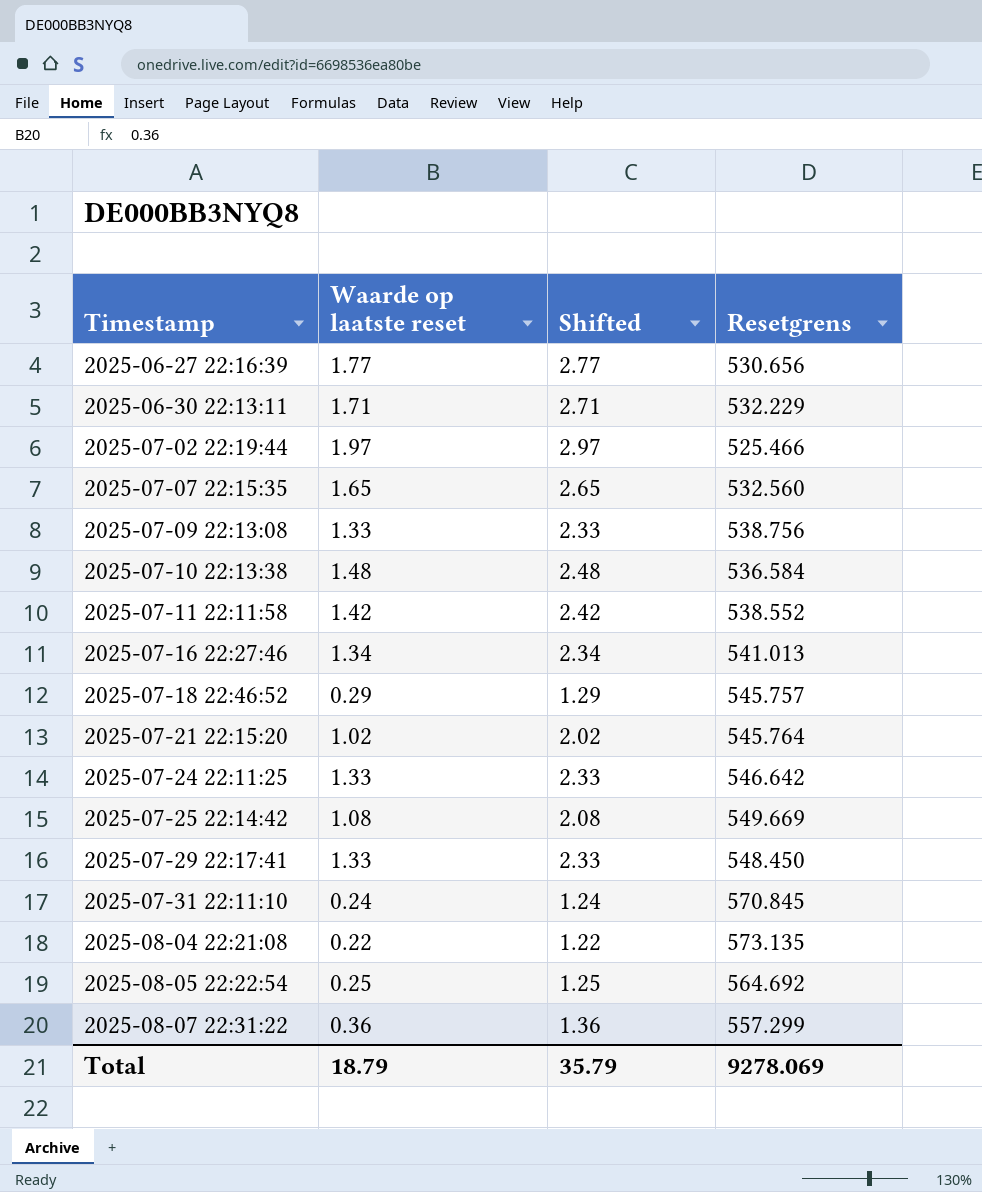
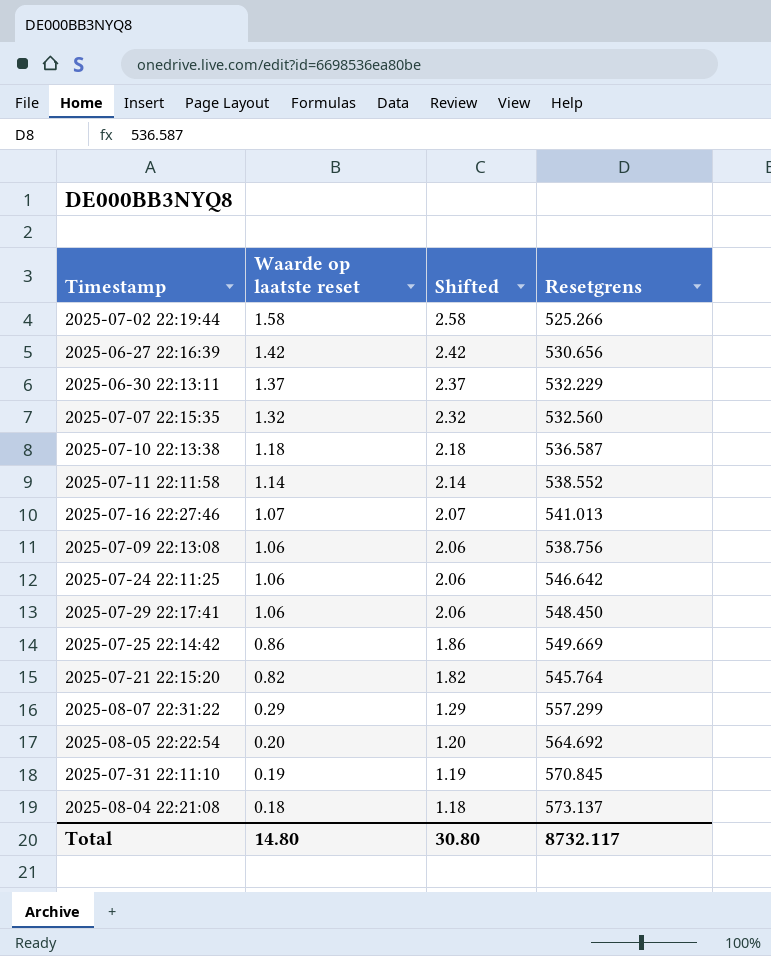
row order: Timestamp ascending -> Waarde op laatste reset descending
row 2025-07-18 22:46:52: 0.29 | 1.29 | 545.757 -> none
2025-07-02 22:19:44 | Waarde op laatste reset: 1.97 -> 1.58
2025-07-02 22:19:44 | Shifted: 2.97 -> 2.58
2025-07-02 22:19:44 | Resetgrens: 525.466 -> 525.266
2025-06-27 22:16:39 | Waarde op laatste reset: 1.77 -> 1.42
2025-06-27 22:16:39 | Shifted: 2.77 -> 2.42
2025-06-30 22:13:11 | Waarde op laatste reset: 1.71 -> 1.37
2025-06-30 22:13:11 | Shifted: 2.71 -> 2.37
2025-07-07 22:15:35 | Waarde op laatste reset: 1.65 -> 1.32
2025-07-07 22:15:35 | Shifted: 2.65 -> 2.32
2025-07-10 22:13:38 | Waarde op laatste reset: 1.48 -> 1.18
2025-07-10 22:13:38 | Shifted: 2.48 -> 2.18
2025-07-10 22:13:38 | Resetgrens: 536.584 -> 536.587
2025-07-11 22:11:58 | Waarde op laatste reset: 1.42 -> 1.14
2025-07-11 22:11:58 | Shifted: 2.42 -> 2.14
2025-07-16 22:27:46 | Waarde op laatste reset: 1.34 -> 1.07
2025-07-16 22:27:46 | Shifted: 2.34 -> 2.07
2025-07-09 22:13:08 | Waarde op laatste reset: 1.33 -> 1.06
2025-07-09 22:13:08 | Shifted: 2.33 -> 2.06
2025-07-24 22:11:25 | Waarde op laatste reset: 1.33 -> 1.06
2025-07-24 22:11:25 | Shifted: 2.33 -> 2.06
2025-07-29 22:17:41 | Waarde op laatste reset: 1.33 -> 1.06
2025-07-29 22:17:41 | Shifted: 2.33 -> 2.06
2025-07-25 22:14:42 | Waarde op laatste reset: 1.08 -> 0.86
2025-07-25 22:14:42 | Shifted: 2.08 -> 1.86
2025-07-21 22:15:20 | Waarde op laatste reset: 1.02 -> 0.82
2025-07-21 22:15:20 | Shifted: 2.02 -> 1.82
2025-08-07 22:31:22 | Waarde op laatste reset: 0.36 -> 0.29
2025-08-07 22:31:22 | Shifted: 1.36 -> 1.29
2025-08-05 22:22:54 | Waarde op laatste reset: 0.25 -> 0.20
2025-08-05 22:22:54 | Shifted: 1.25 -> 1.20
2025-07-31 22:11:10 | Waarde op laatste reset: 0.24 -> 0.19
2025-07-31 22:11:10 | Shifted: 1.24 -> 1.19
2025-08-04 22:21:08 | Waarde op laatste reset: 0.22 -> 0.18
2025-08-04 22:21:08 | Shifted: 1.22 -> 1.18
2025-08-04 22:21:08 | Resetgrens: 573.135 -> 573.137
Total | Waarde op laatste reset: 18.79 -> 14.80
Total | Shifted: 35.79 -> 30.80
Total | Resetgrens: 9278.069 -> 8732.117

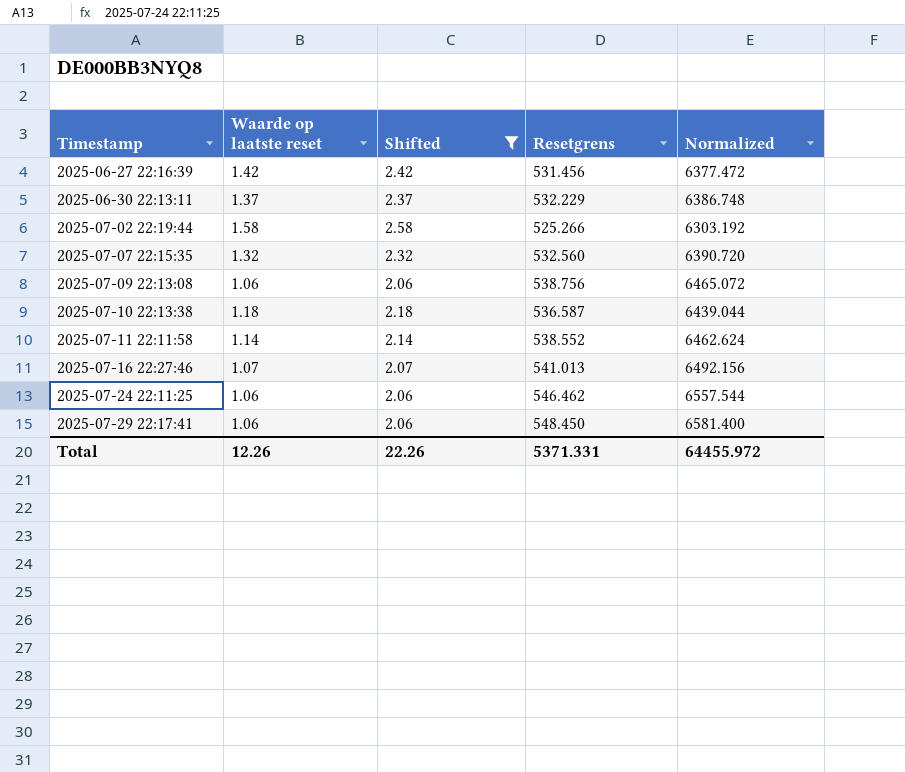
filter: none -> Shifted >= 2.06
row order: Waarde op laatste reset descending -> Timestamp ascending
column Normalized | formula: none -> [Resetgrens] * 12
2025-06-27 22:16:39 | Resetgrens: 530.656 -> 531.456
2025-07-24 22:11:25 | Resetgrens: 546.642 -> 546.462
Total | Waarde op laatste reset: 14.80 -> 12.26
Total | Shifted: 30.80 -> 22.26
Total | Resetgrens: 8732.117 -> 5371.331

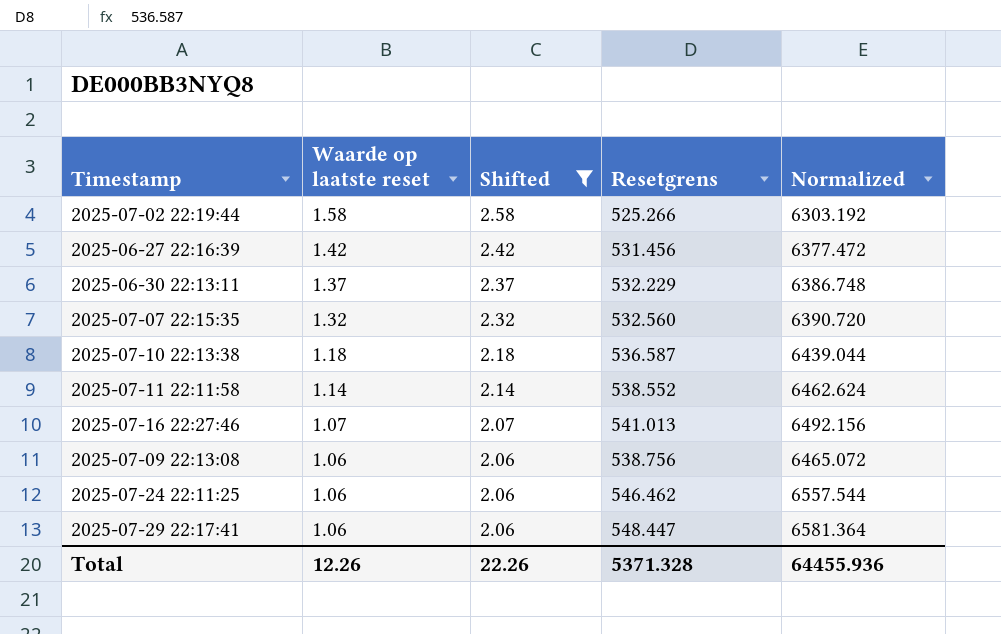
row order: Timestamp ascending -> Waarde op laatste reset descending
2025-07-29 22:17:41 | Resetgrens: 548.450 -> 548.447
2025-07-29 22:17:41 | Normalized: 6581.400 -> 6581.364
Total | Resetgrens: 5371.331 -> 5371.328
Total | Normalized: 64455.972 -> 64455.936

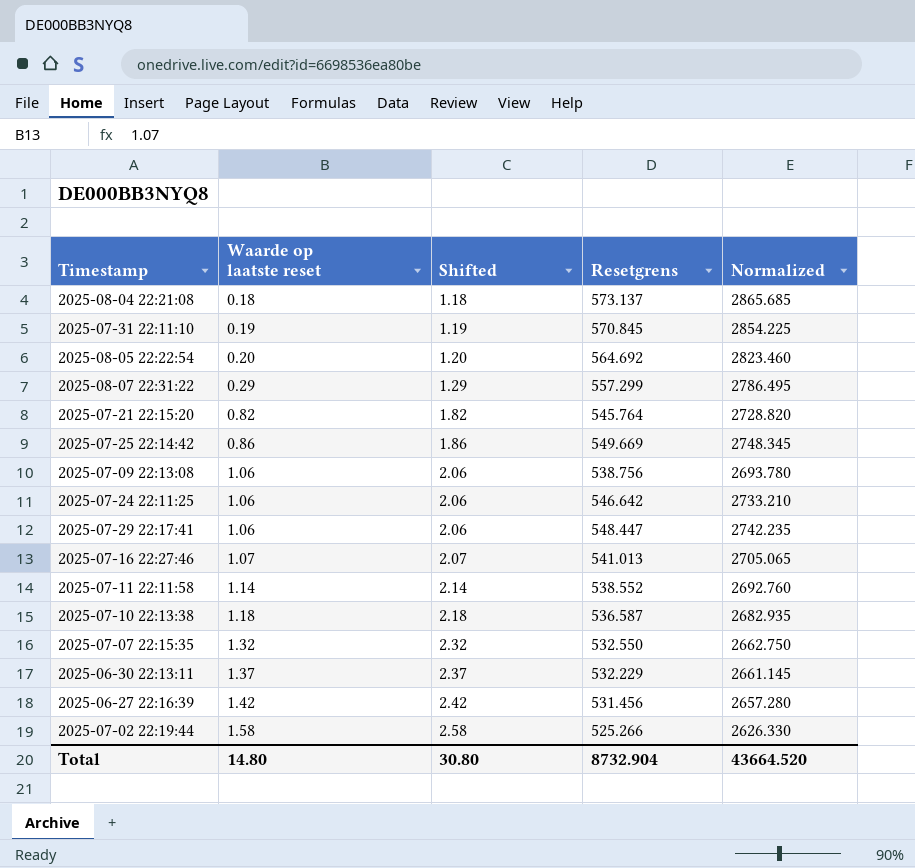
filter: Shifted >= 2.06 -> none
row order: Waarde op laatste reset descending -> Waarde op laatste reset ascending
column Normalized | formula: [Resetgrens] * 12 -> [Resetgrens] * 5
2025-07-24 22:11:25 | Resetgrens: 546.462 -> 546.642
2025-07-07 22:15:35 | Resetgrens: 532.560 -> 532.550
Total | Waarde op laatste reset: 12.26 -> 14.80
Total | Shifted: 22.26 -> 30.80
Total | Resetgrens: 5371.328 -> 8732.904
Total | Normalized: 64455.936 -> 43664.520

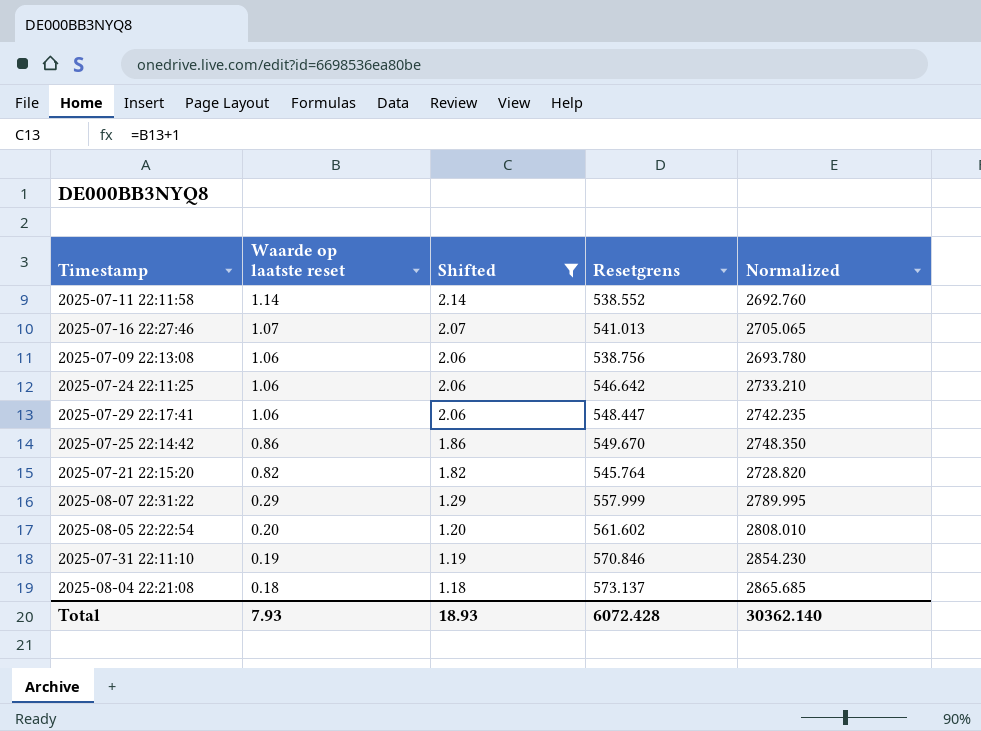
filter: none -> Shifted <= 2.14
row order: Waarde op laatste reset ascending -> Waarde op laatste reset descending
2025-07-25 22:14:42 | Resetgrens: 549.669 -> 549.670
2025-07-25 22:14:42 | Normalized: 2748.345 -> 2748.350
2025-08-07 22:31:22 | Resetgrens: 557.299 -> 557.999
2025-08-07 22:31:22 | Normalized: 2786.495 -> 2789.995
2025-08-05 22:22:54 | Resetgrens: 564.692 -> 561.602
2025-08-05 22:22:54 | Normalized: 2823.460 -> 2808.010
2025-07-31 22:11:10 | Resetgrens: 570.845 -> 570.846
2025-07-31 22:11:10 | Normalized: 2854.225 -> 2854.230
Total | Waarde op laatste reset: 14.80 -> 7.93
Total | Shifted: 30.80 -> 18.93
Total | Resetgrens: 8732.904 -> 6072.428
Total | Normalized: 43664.520 -> 30362.140

